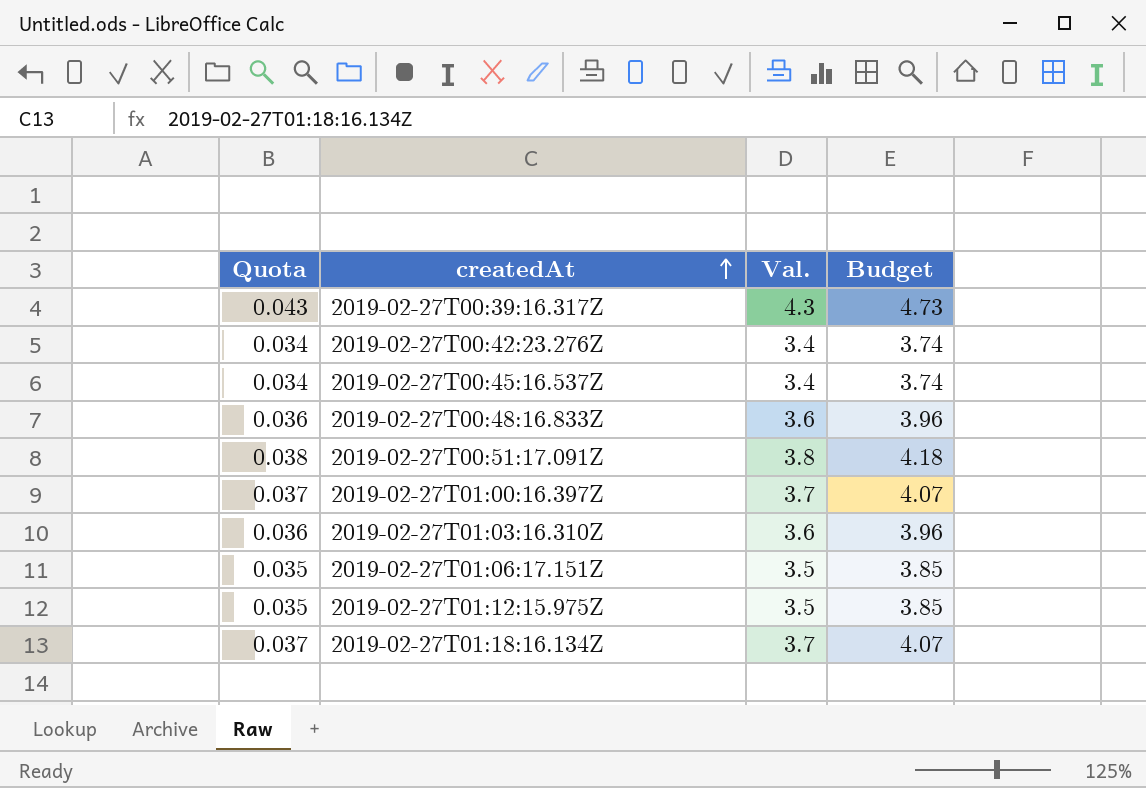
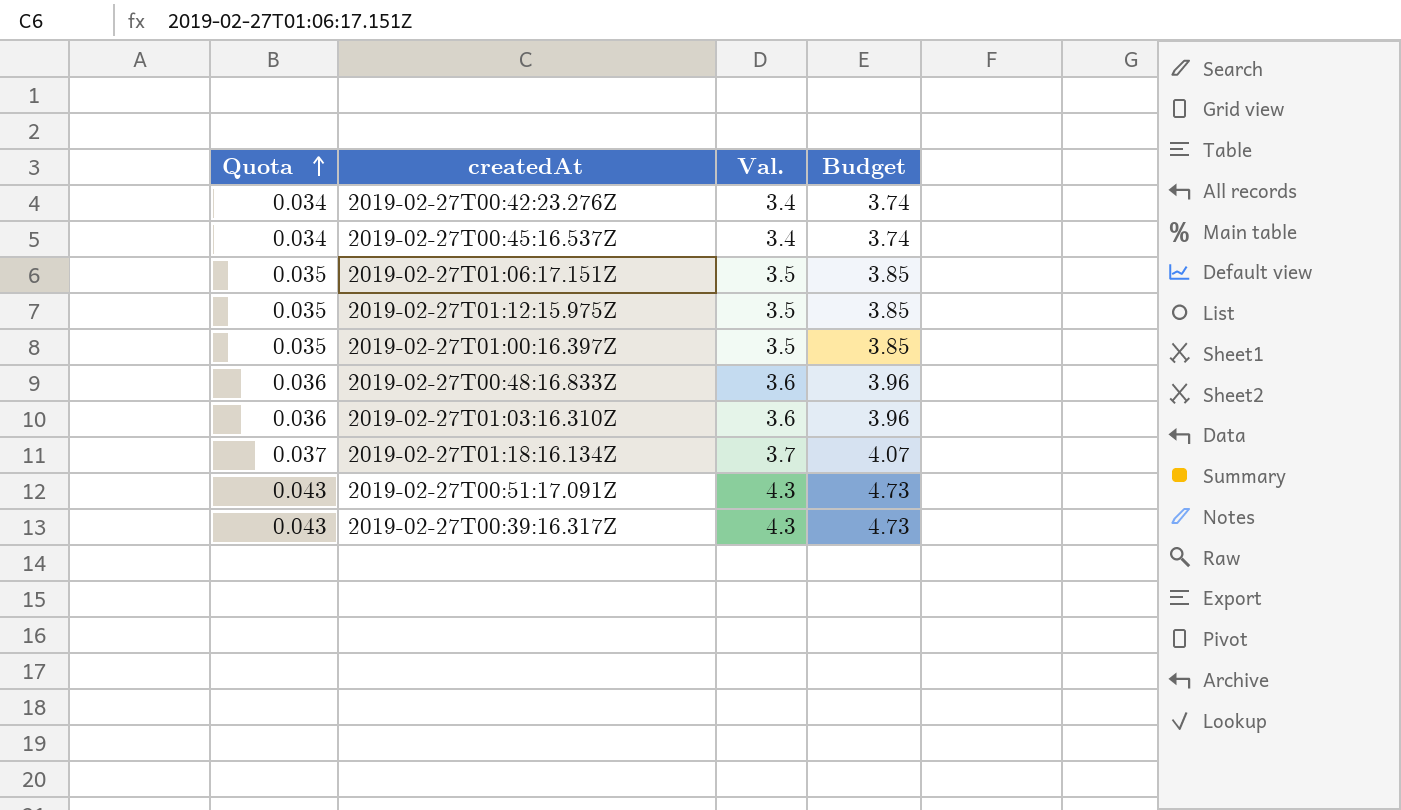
row order: createdAt ascending -> Quota ascending
2019-02-27T01:00:16.397Z | Quota: 0.037 -> 0.035
2019-02-27T01:00:16.397Z | Val.: 3.7 -> 3.5
2019-02-27T01:00:16.397Z | Budget: 4.07 -> 3.85
2019-02-27T00:51:17.091Z | Quota: 0.038 -> 0.043
2019-02-27T00:51:17.091Z | Val.: 3.8 -> 4.3
2019-02-27T00:51:17.091Z | Budget: 4.18 -> 4.73

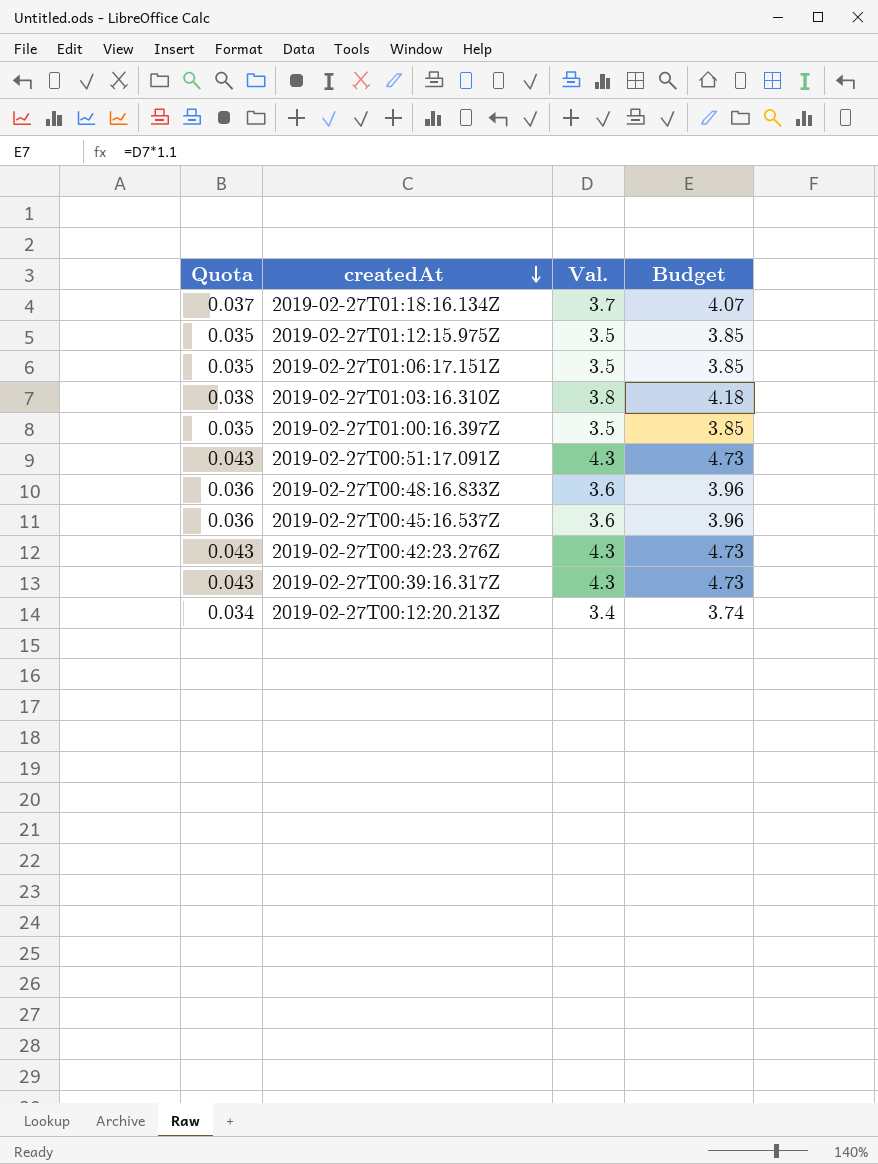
row order: Quota ascending -> createdAt descending
2019-02-27T01:03:16.310Z | Quota: 0.036 -> 0.038
2019-02-27T01:03:16.310Z | Val.: 3.6 -> 3.8
2019-02-27T01:03:16.310Z | Budget: 3.96 -> 4.18
2019-02-27T00:45:16.537Z | Quota: 0.034 -> 0.036
2019-02-27T00:45:16.537Z | Val.: 3.4 -> 3.6
2019-02-27T00:45:16.537Z | Budget: 3.74 -> 3.96
2019-02-27T00:42:23.276Z | Quota: 0.034 -> 0.043
2019-02-27T00:42:23.276Z | Val.: 3.4 -> 4.3
2019-02-27T00:42:23.276Z | Budget: 3.74 -> 4.73
row 2019-02-27T00:12:20.213Z: none -> 0.034 | 3.4 | 3.74

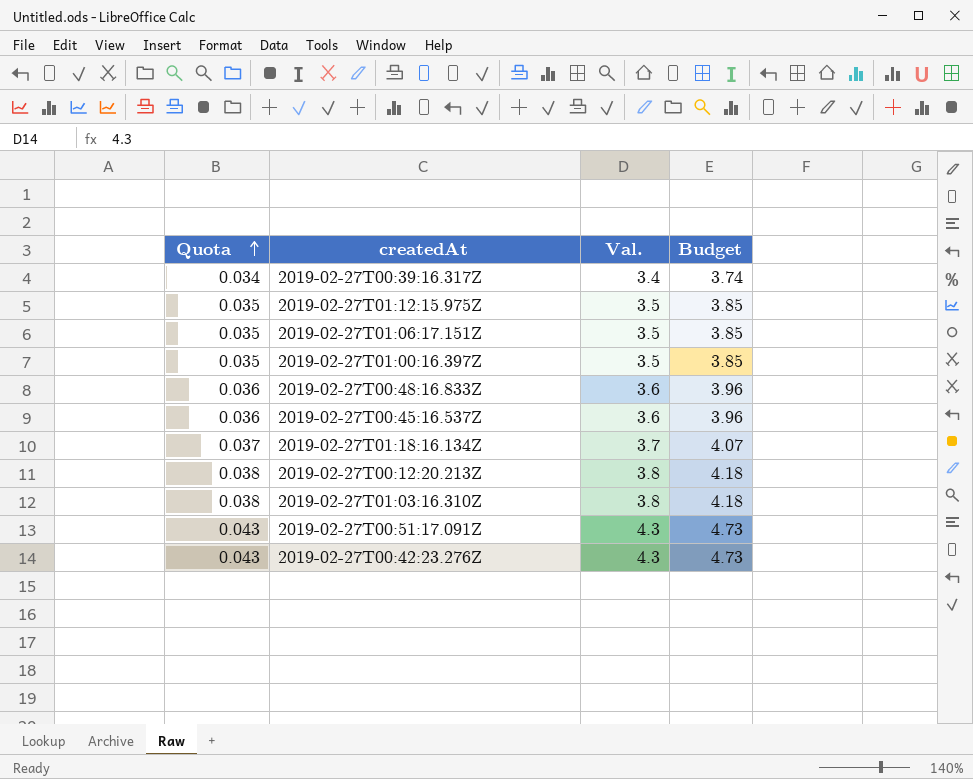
row order: createdAt descending -> Quota ascending
2019-02-27T00:39:16.317Z | Quota: 0.043 -> 0.034
2019-02-27T00:39:16.317Z | Val.: 4.3 -> 3.4
2019-02-27T00:39:16.317Z | Budget: 4.73 -> 3.74
2019-02-27T00:12:20.213Z | Quota: 0.034 -> 0.038
2019-02-27T00:12:20.213Z | Val.: 3.4 -> 3.8
2019-02-27T00:12:20.213Z | Budget: 3.74 -> 4.18

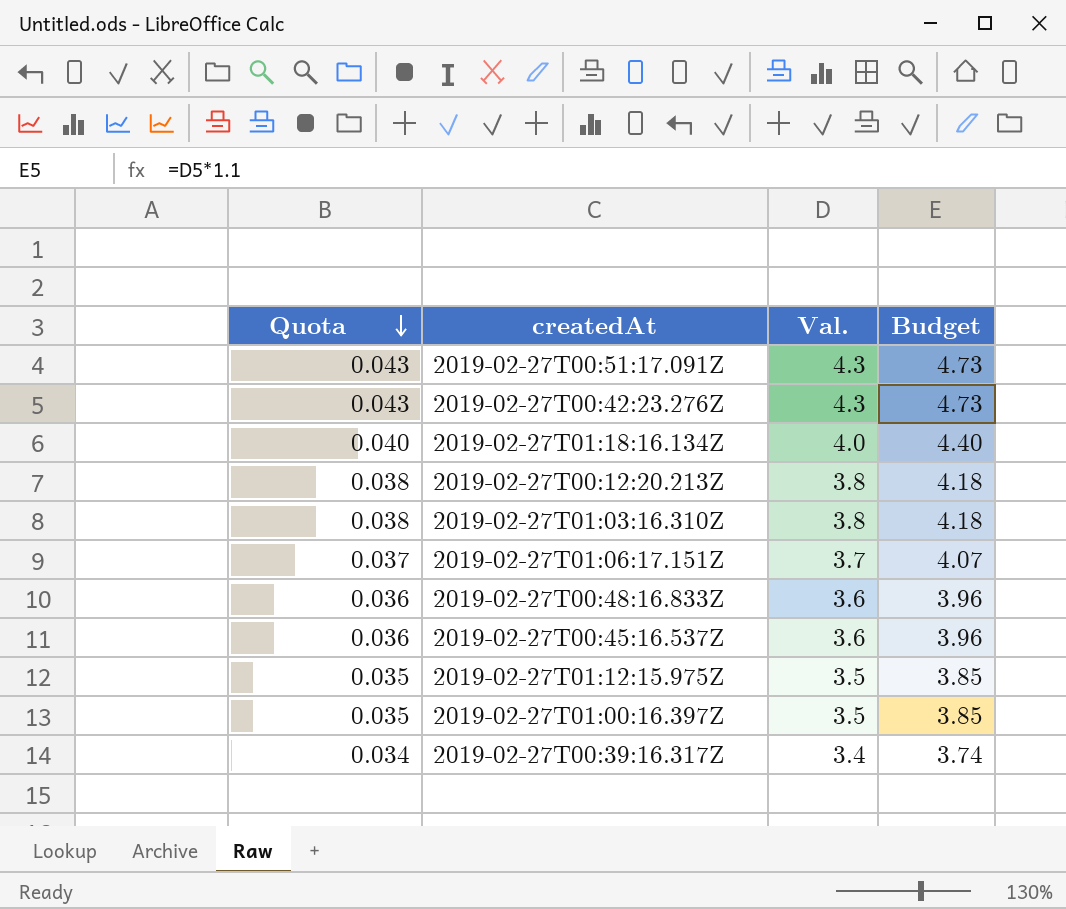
row order: Quota ascending -> Quota descending
2019-02-27T01:18:16.134Z | Quota: 0.037 -> 0.040
2019-02-27T01:18:16.134Z | Val.: 3.7 -> 4.0
2019-02-27T01:18:16.134Z | Budget: 4.07 -> 4.40
2019-02-27T01:06:17.151Z | Quota: 0.035 -> 0.037
2019-02-27T01:06:17.151Z | Val.: 3.5 -> 3.7
2019-02-27T01:06:17.151Z | Budget: 3.85 -> 4.07

